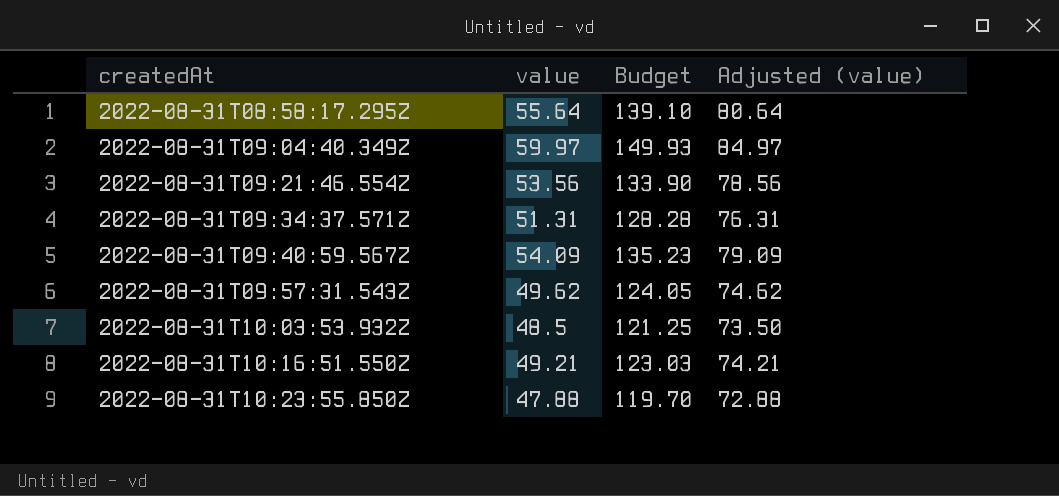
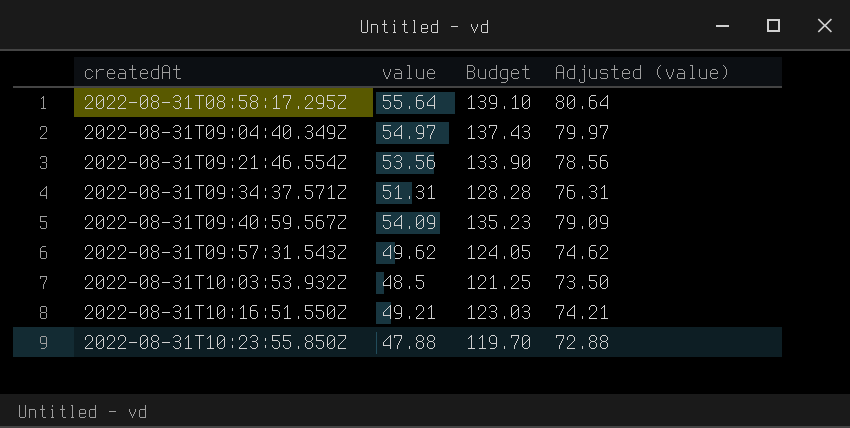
2022-08-31T09:04:40.349Z | value: 59.97 -> 54.97
2022-08-31T09:04:40.349Z | Budget: 149.93 -> 137.43
2022-08-31T09:04:40.349Z | Adjusted (value): 84.97 -> 79.97

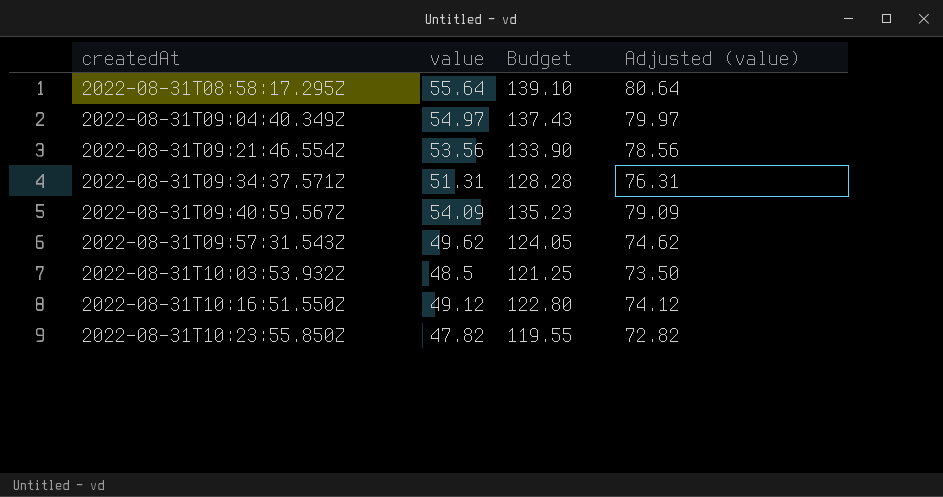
2022-08-31T10:16:51.550Z | value: 49.21 -> 49.12
2022-08-31T10:16:51.550Z | Budget: 123.03 -> 122.80
2022-08-31T10:16:51.550Z | Adjusted (value): 74.21 -> 74.12
2022-08-31T10:23:55.850Z | value: 47.88 -> 47.82
2022-08-31T10:23:55.850Z | Budget: 119.70 -> 119.55
2022-08-31T10:23:55.850Z | Adjusted (value): 72.88 -> 72.82

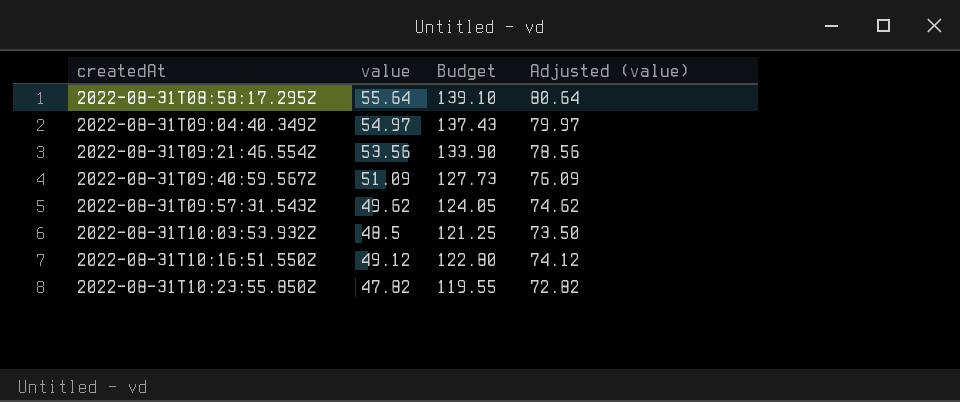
row 2022-08-31T09:34:37.571Z: 51.31 | 128.28 | 76.31 -> none
2022-08-31T09:40:59.567Z | value: 54.09 -> 51.09
2022-08-31T09:40:59.567Z | Budget: 135.23 -> 127.73
2022-08-31T09:40:59.567Z | Adjusted (value): 79.09 -> 76.09

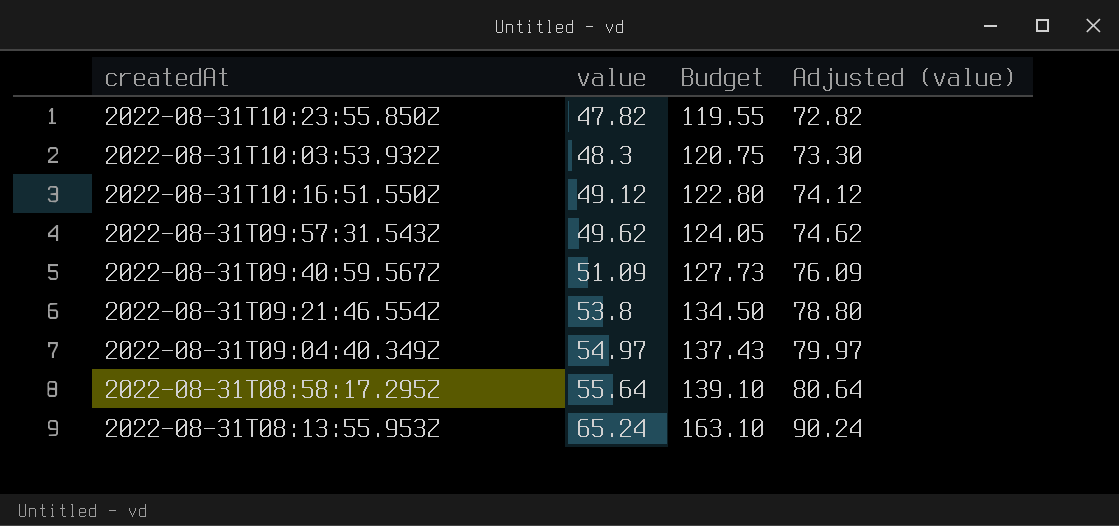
row order: createdAt ascending -> value ascending
2022-08-31T10:03:53.932Z | value: 48.5 -> 48.3
2022-08-31T10:03:53.932Z | Budget: 121.25 -> 120.75
2022-08-31T10:03:53.932Z | Adjusted (value): 73.50 -> 73.30
2022-08-31T09:21:46.554Z | value: 53.56 -> 53.8
2022-08-31T09:21:46.554Z | Budget: 133.90 -> 134.50
2022-08-31T09:21:46.554Z | Adjusted (value): 78.56 -> 78.80
row 2022-08-31T08:13:55.953Z: none -> 65.24 | 163.10 | 90.24

